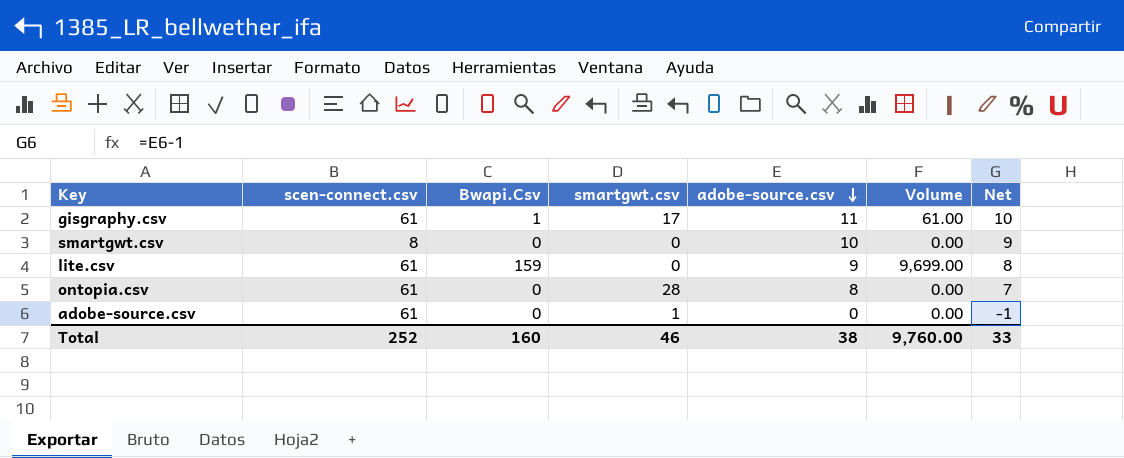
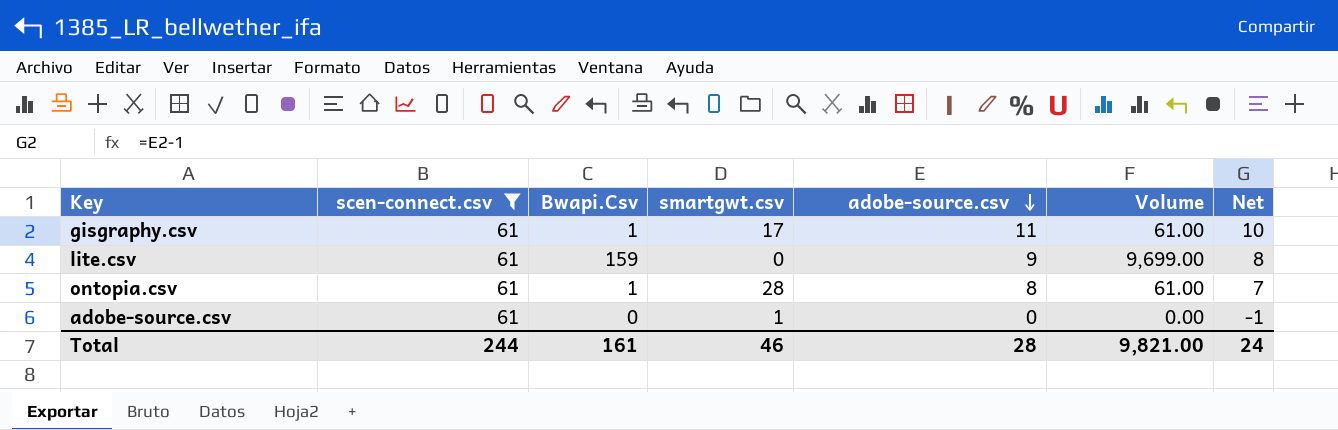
filter: none -> scen-connect.csv = 61
ontopia.csv | Bwapi.Csv: 0 -> 1
ontopia.csv | Volume: 0.00 -> 61.00
Total | scen-connect.csv: 252 -> 244
Total | Bwapi.Csv: 160 -> 161
Total | adobe-source.csv: 38 -> 28
Total | Volume: 9,760.00 -> 9,821.00
Total | Net: 33 -> 24

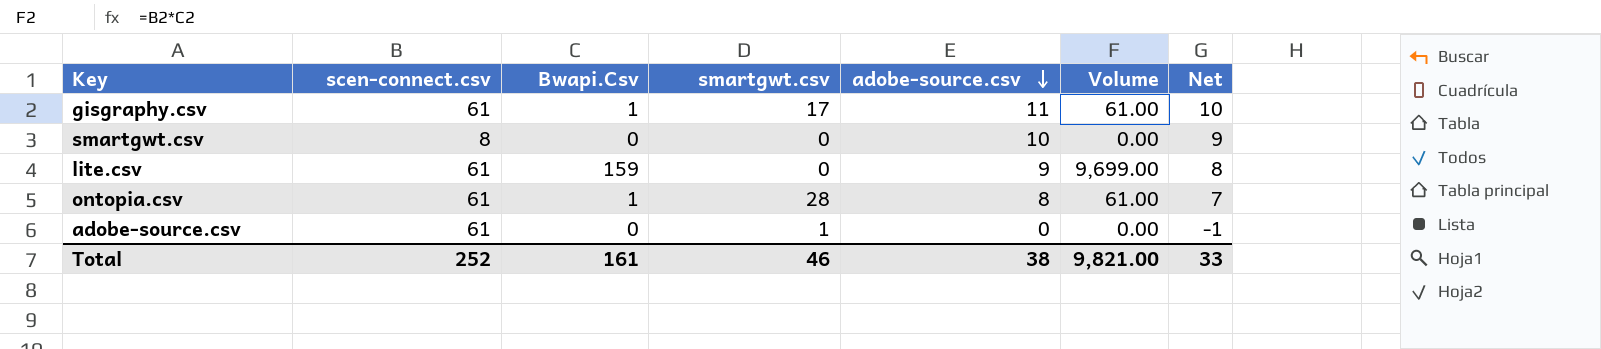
filter: scen-connect.csv = 61 -> none
Total | scen-connect.csv: 244 -> 252
Total | adobe-source.csv: 28 -> 38
Total | Net: 24 -> 33

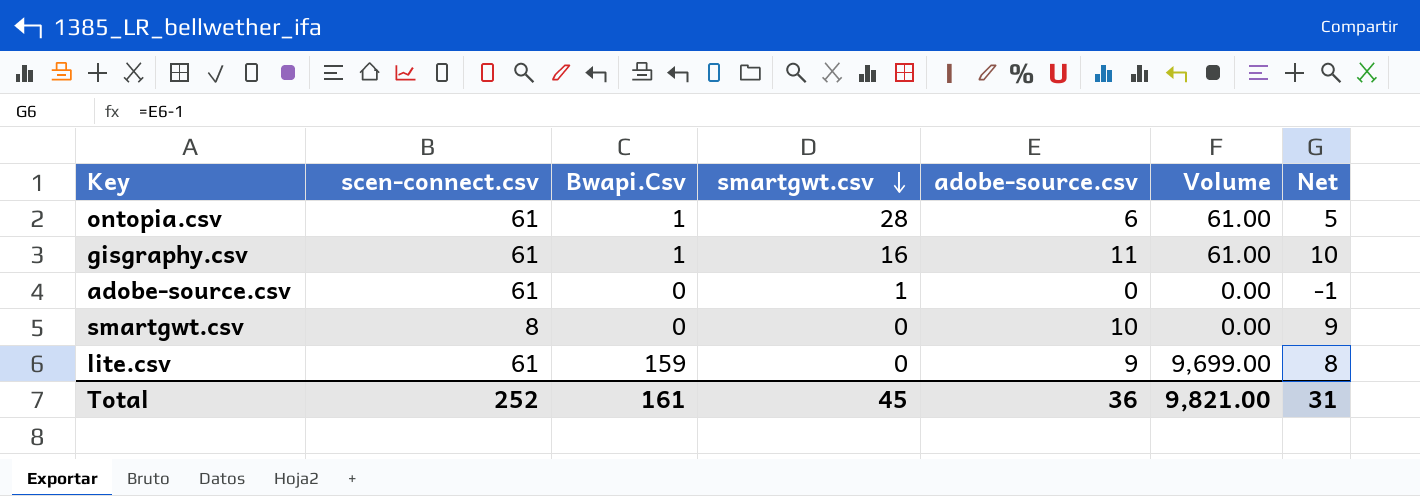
row order: adobe-source.csv descending -> smartgwt.csv descending
ontopia.csv | adobe-source.csv: 8 -> 6
ontopia.csv | Net: 7 -> 5
gisgraphy.csv | smartgwt.csv: 17 -> 16
Total | smartgwt.csv: 46 -> 45
Total | adobe-source.csv: 38 -> 36
Total | Net: 33 -> 31

